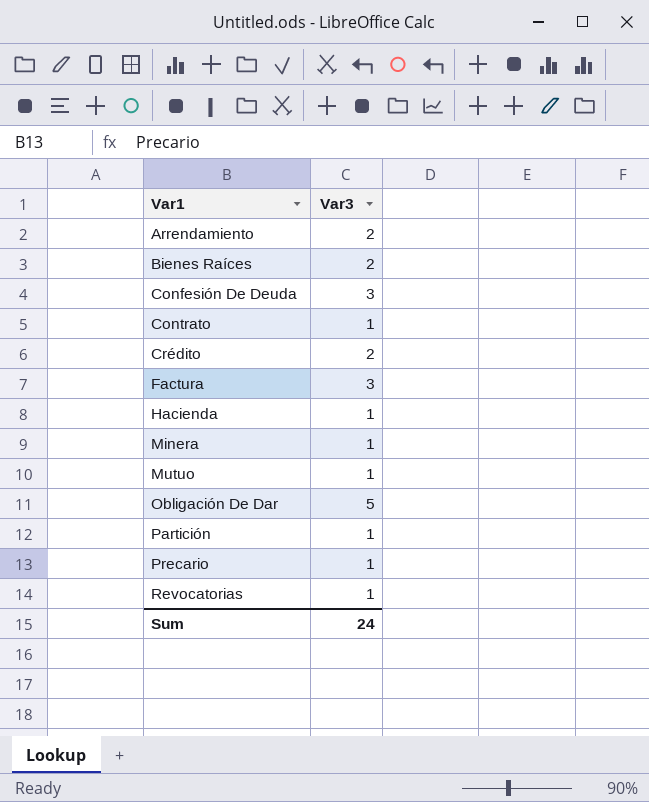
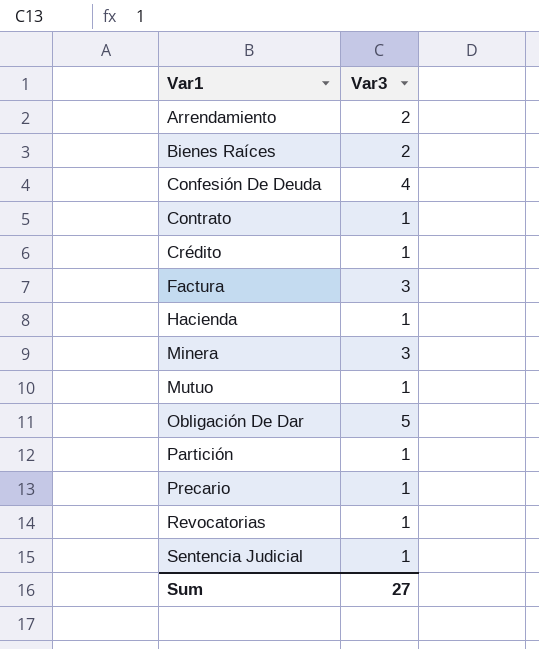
Confesión De Deuda | Var3: 3 -> 4
Crédito | Var3: 2 -> 1
Minera | Var3: 1 -> 3
row Sentencia Judicial: none -> 1
Sum | Var3: 24 -> 27

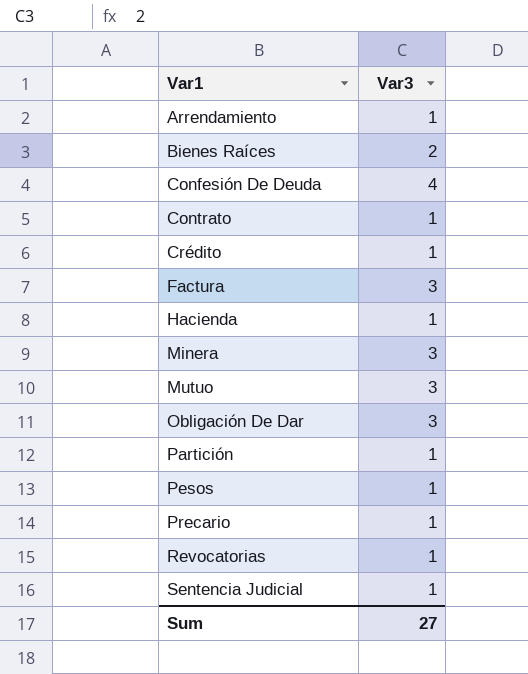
Arrendamiento | Var3: 2 -> 1
Mutuo | Var3: 1 -> 3
Obligación De Dar | Var3: 5 -> 3
row Pesos: none -> 1

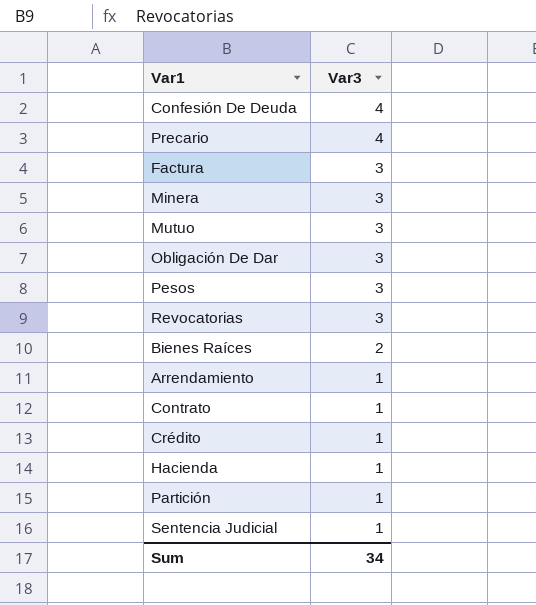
row order: Var1 ascending -> Var3 descending
Precario | Var3: 1 -> 4
Pesos | Var3: 1 -> 3
Revocatorias | Var3: 1 -> 3
Sum | Var3: 27 -> 34

